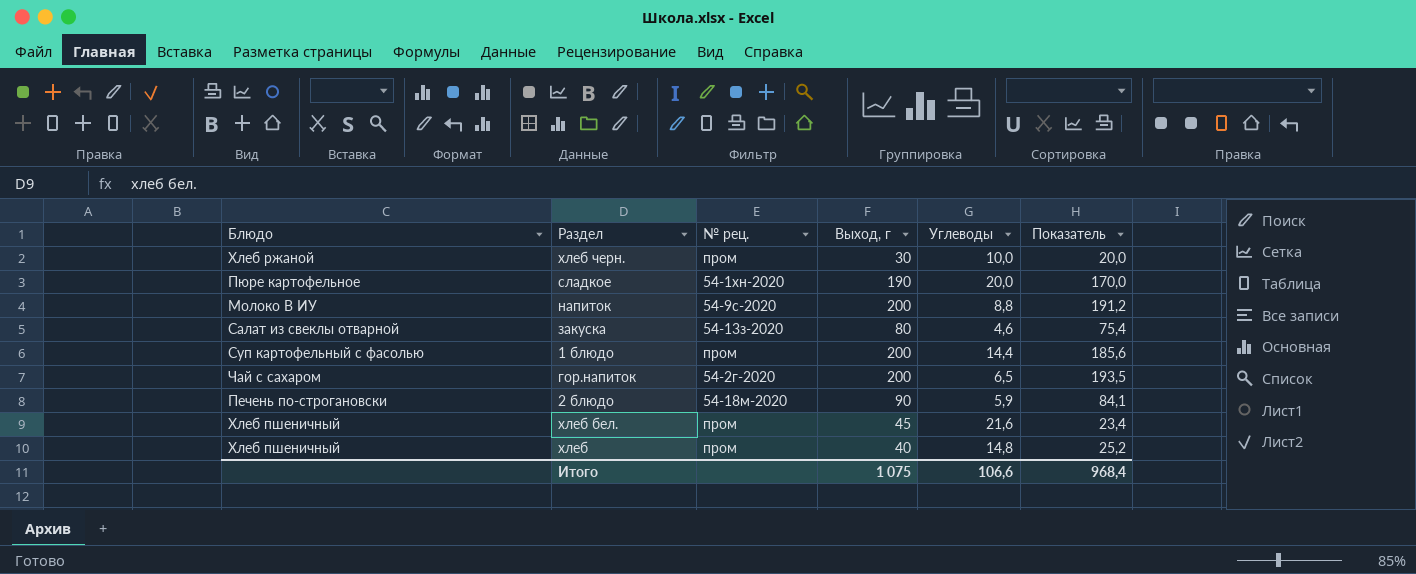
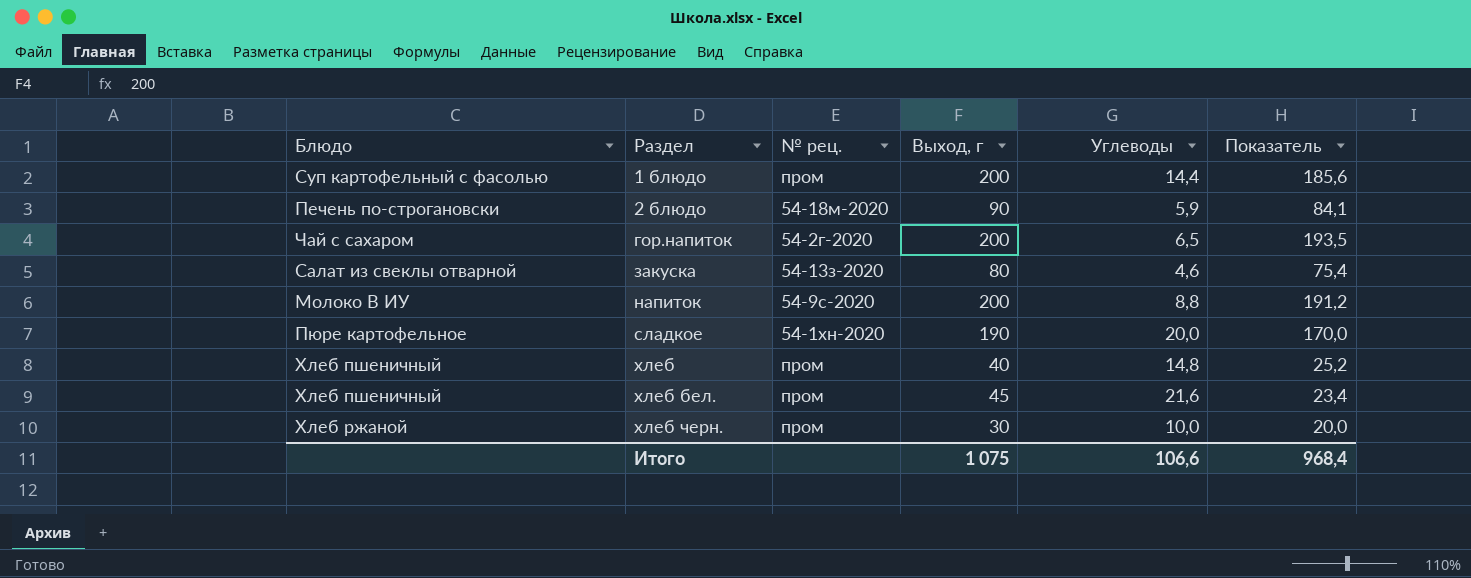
row order: none -> Раздел ascending

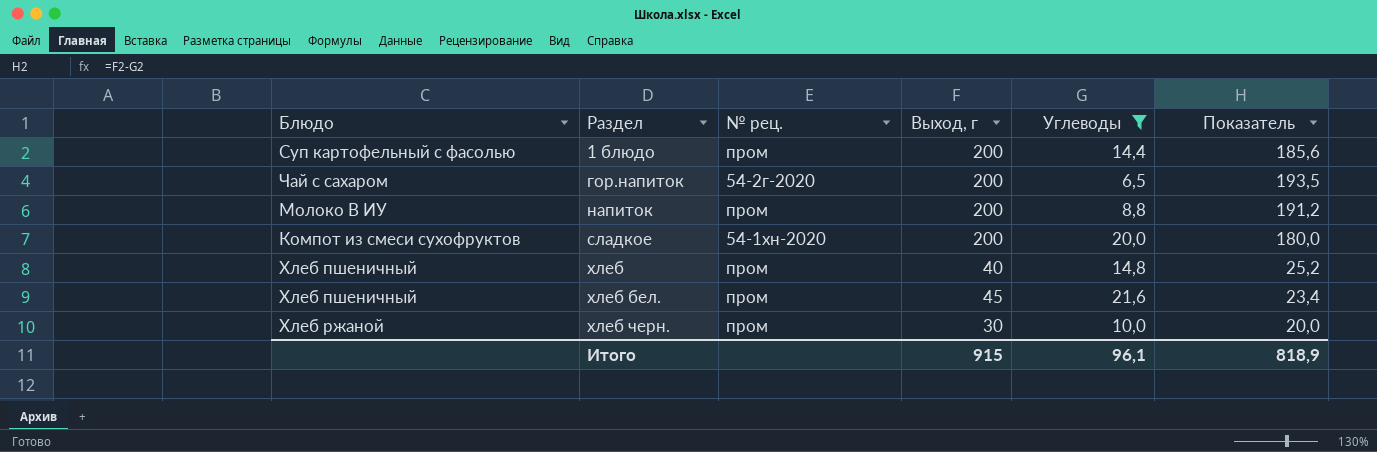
filter: none -> Углеводы >= 6,5
напиток | № рец.: 54-9с-2020 -> пром
сладкое | Блюдо: Пюре картофельное -> Компот из смеси сухофруктов
сладкое | Выход, г: 190 -> 200
сладкое | Показатель: 170,0 -> 180,0
Итого | Выход, г: 1 075 -> 915
Итого | Углеводы: 106,6 -> 96,1
Итого | Показатель: 968,4 -> 818,9

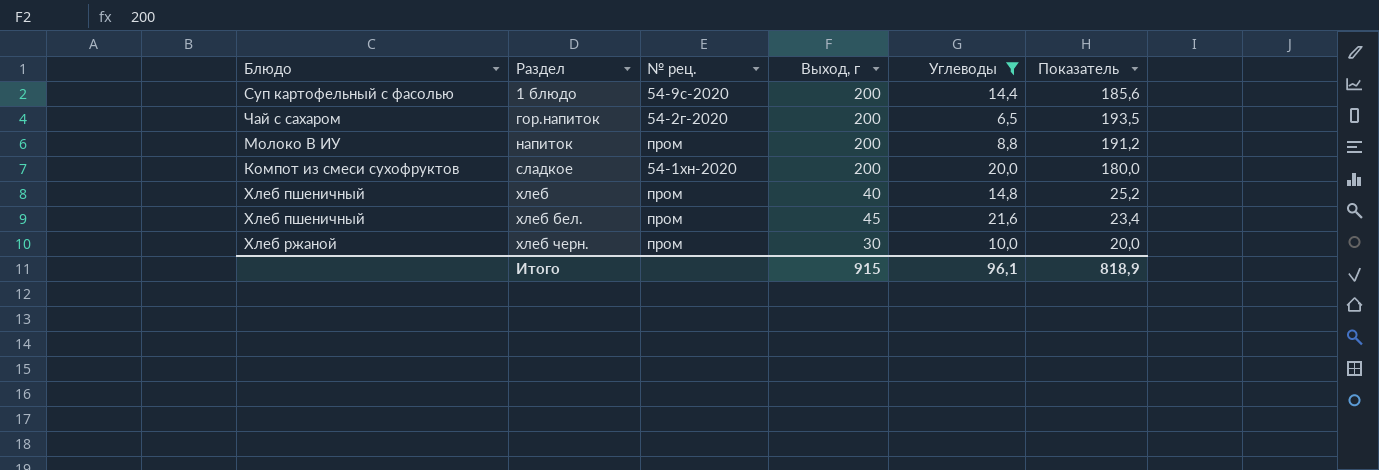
1 блюдо | № рец.: пром -> 54-9с-2020

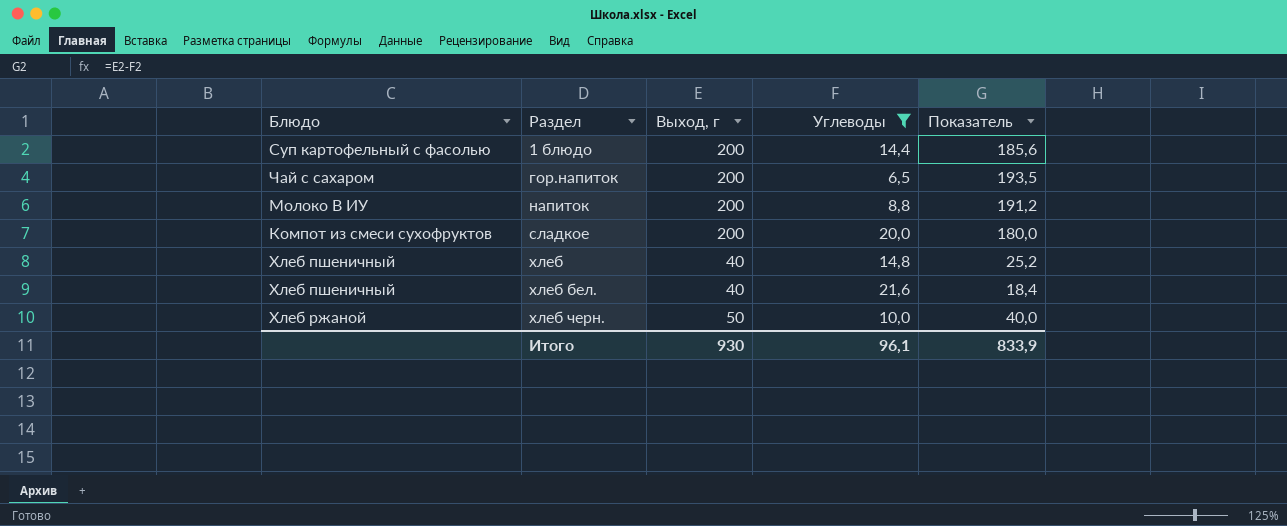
column № рец. | position: 3 -> none
хлеб бел. | Выход, г: 45 -> 40
хлеб бел. | Показатель: 23,4 -> 18,4
хлеб черн. | Выход, г: 30 -> 50
хлеб черн. | Показатель: 20,0 -> 40,0
Итого | Выход, г: 915 -> 930
Итого | Показатель: 818,9 -> 833,9

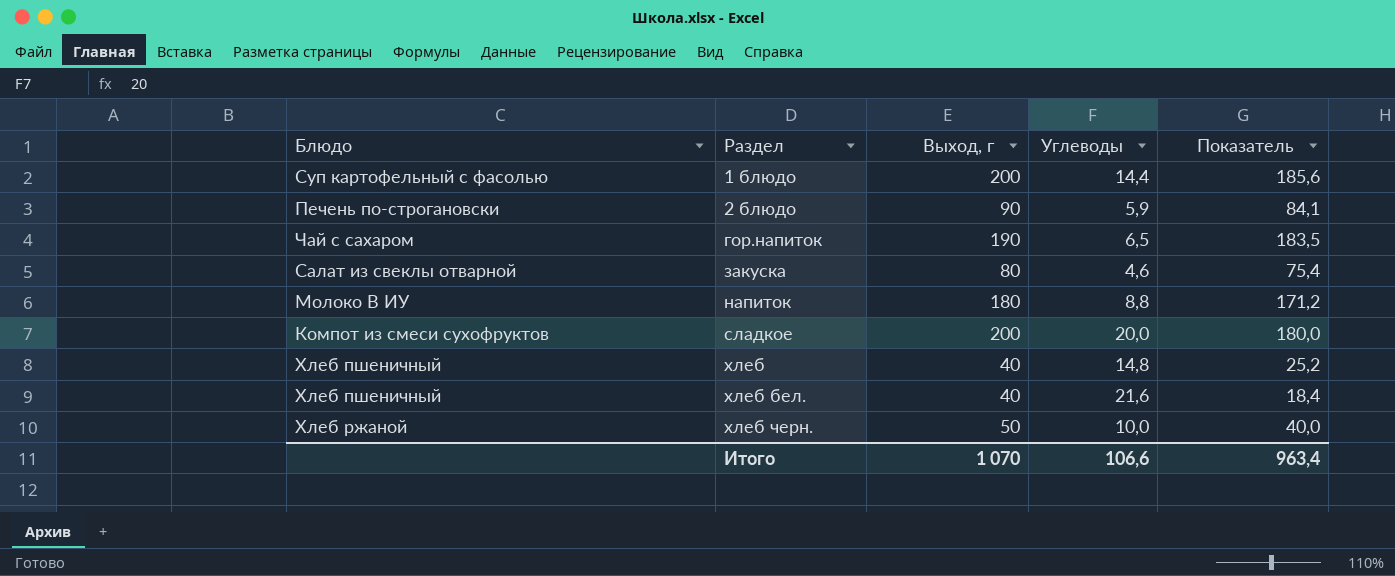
filter: Углеводы >= 6,5 -> none
гор.напиток | Выход, г: 200 -> 190
гор.напиток | Показатель: 193,5 -> 183,5
напиток | Выход, г: 200 -> 180
напиток | Показатель: 191,2 -> 171,2
Итого | Выход, г: 930 -> 1 070
Итого | Углеводы: 96,1 -> 106,6
Итого | Показатель: 833,9 -> 963,4

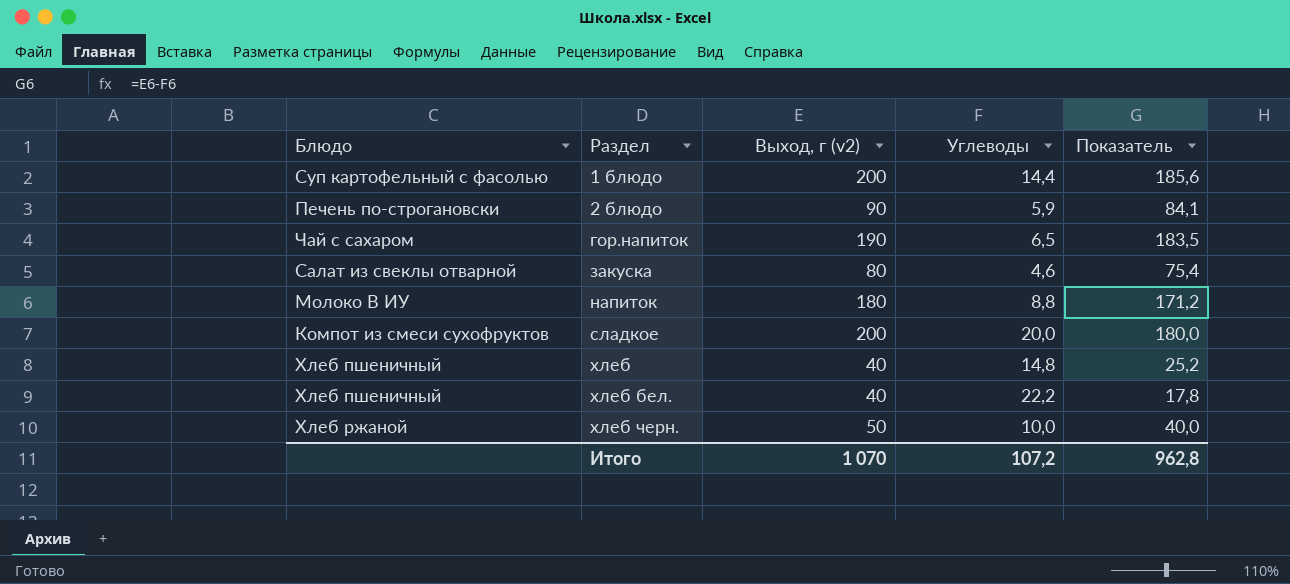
column name: Выход, г -> Выход, г (v2)
хлеб бел. | Углеводы: 21,6 -> 22,2
хлеб бел. | Показатель: 18,4 -> 17,8
Итого | Углеводы: 106,6 -> 107,2
Итого | Показатель: 963,4 -> 962,8

